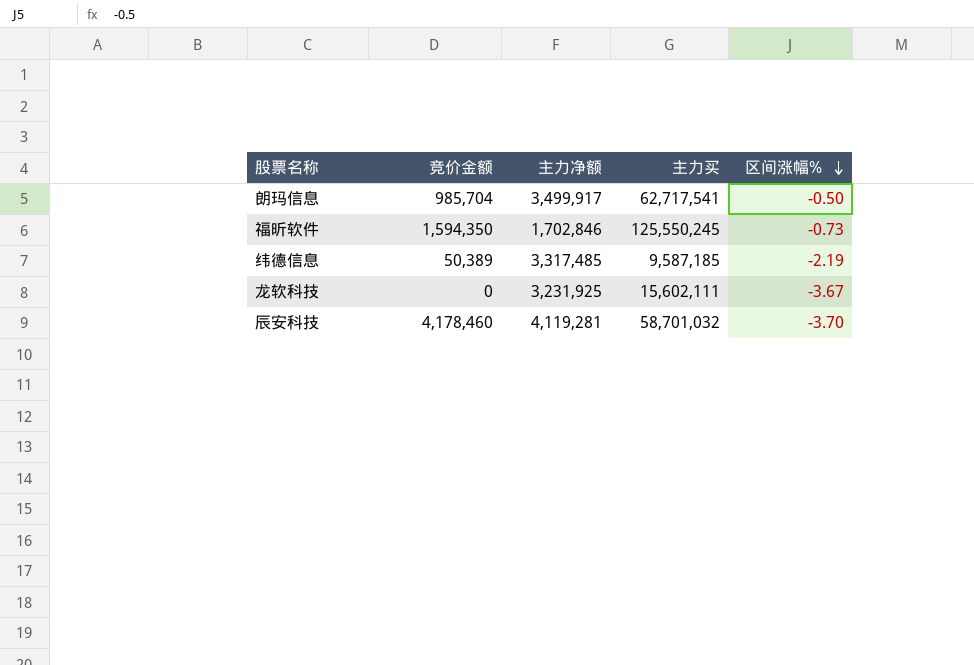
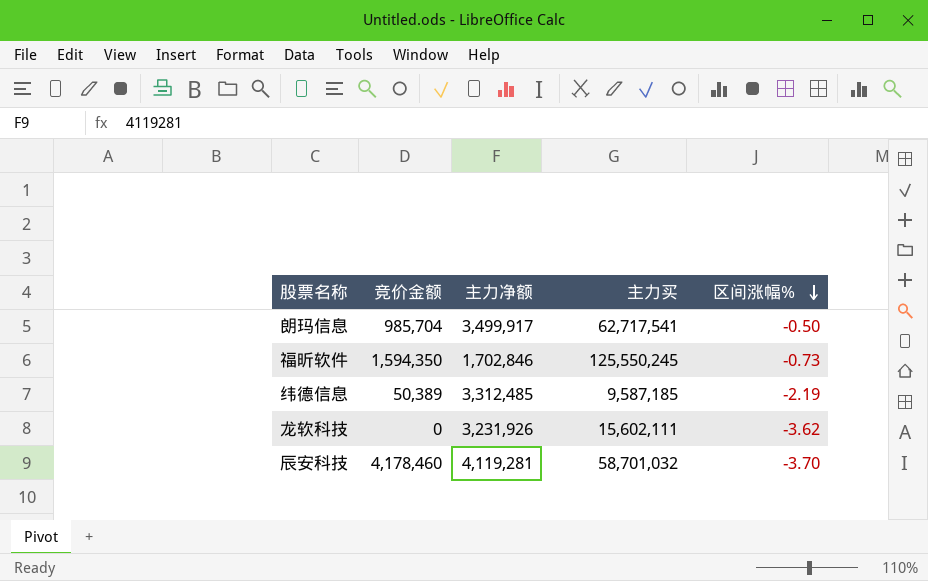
纬德信息 | 主力净额: 3,317,485 -> 3,312,485
龙软科技 | 主力净额: 3,231,925 -> 3,231,926
龙软科技 | 区间涨幅%: -3.67 -> -3.62

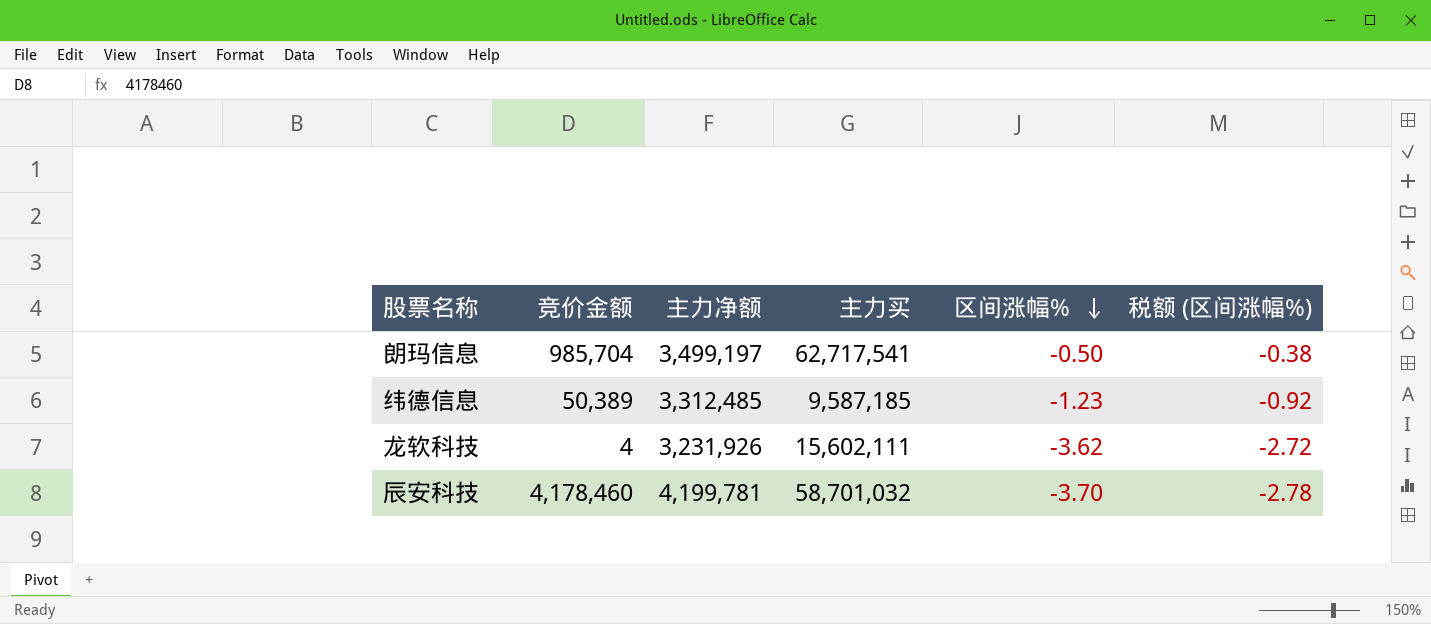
column 税额 (区间涨幅%) | formula: none -> [区间涨幅%] * 0.75
row 福昕软件: 1,594,350 | 1,702,846 | 125,550,245 | -0.73 -> none
朗玛信息 | 主力净额: 3,499,917 -> 3,499,197
纬德信息 | 区间涨幅%: -2.19 -> -1.23
龙软科技 | 竞价金额: 0 -> 4
辰安科技 | 主力净额: 4,119,281 -> 4,199,781

